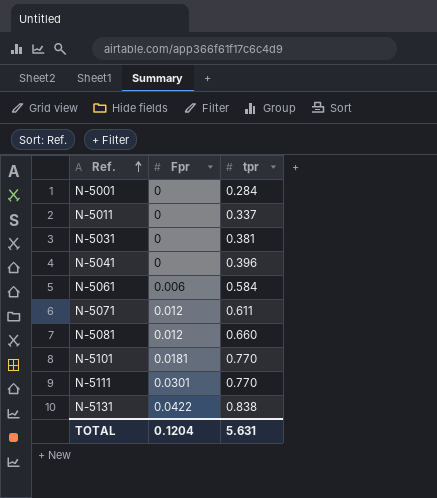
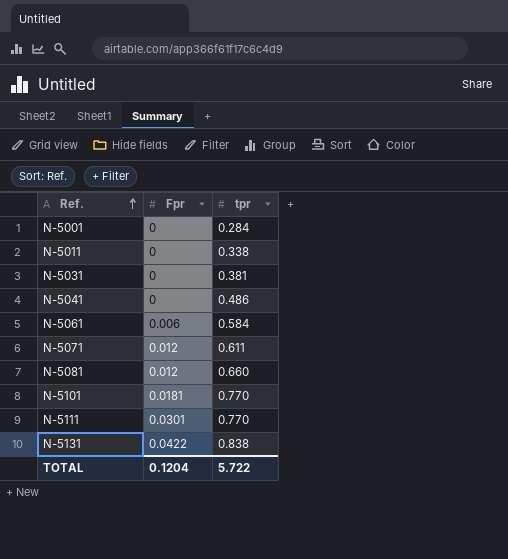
N-5011 | tpr: 0.337 -> 0.338
N-5041 | tpr: 0.396 -> 0.486
TOTAL | tpr: 5.631 -> 5.722

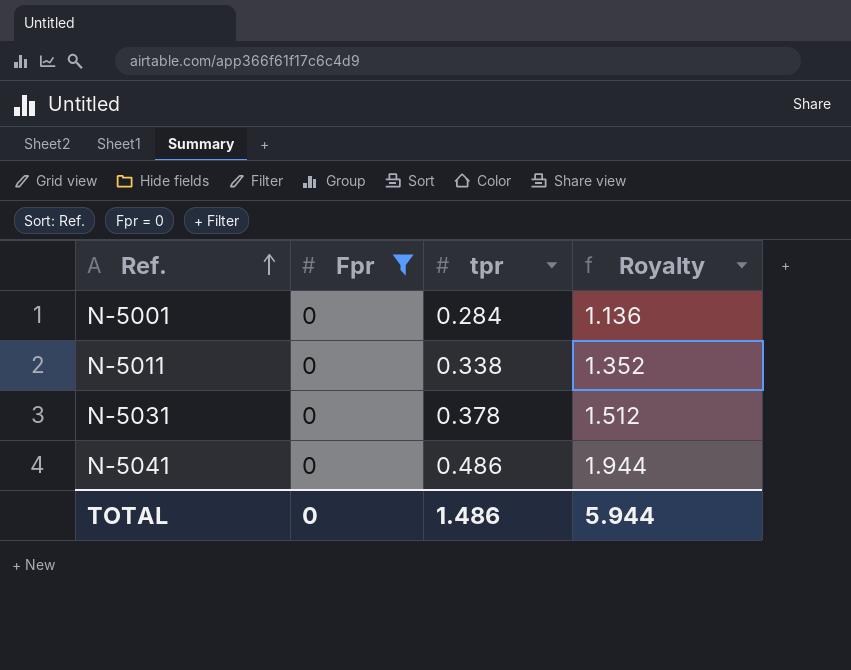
filter: none -> Fpr = 0
column Royalty | formula: none -> [tpr] * 4
N-5031 | tpr: 0.381 -> 0.378
TOTAL | Fpr: 0.1204 -> 0
TOTAL | tpr: 5.722 -> 1.486

